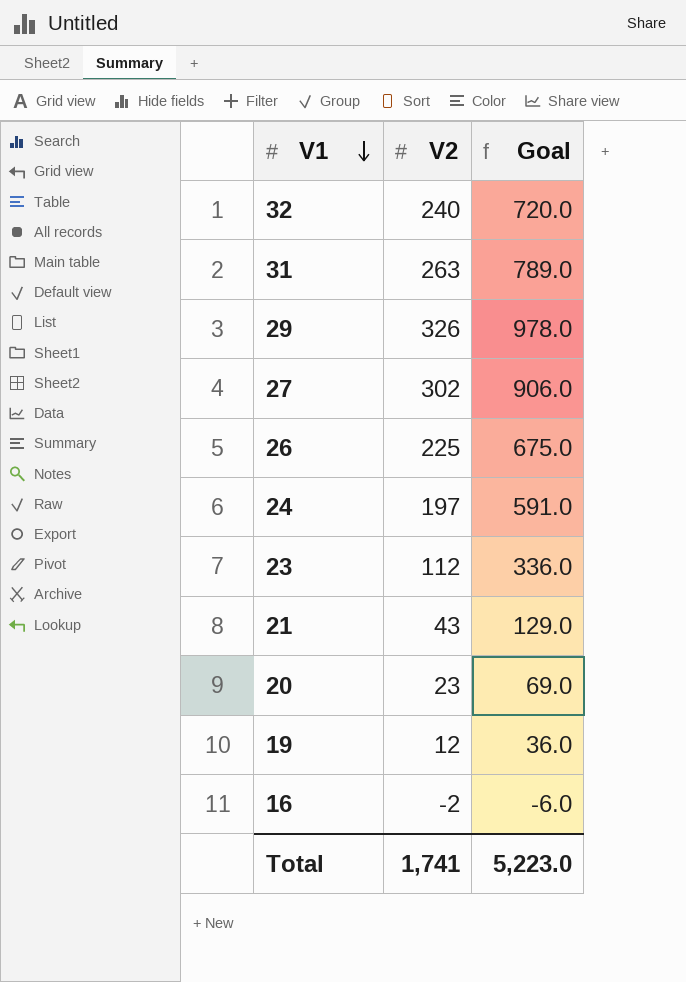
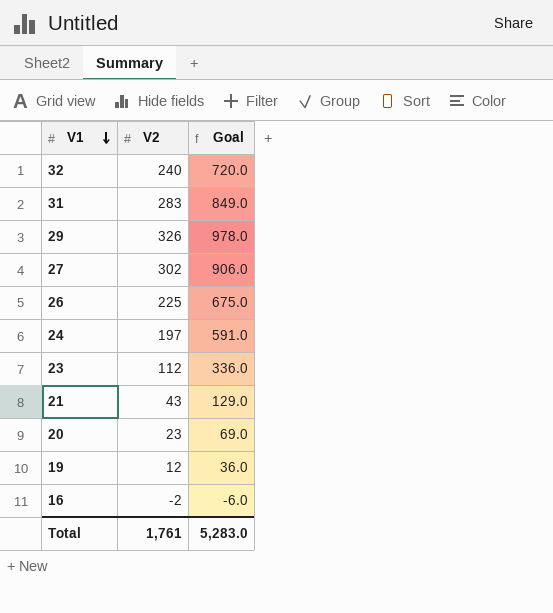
31 | V2: 263 -> 283
31 | Goal: 789.0 -> 849.0
Total | V2: 1,741 -> 1,761
Total | Goal: 5,223.0 -> 5,283.0

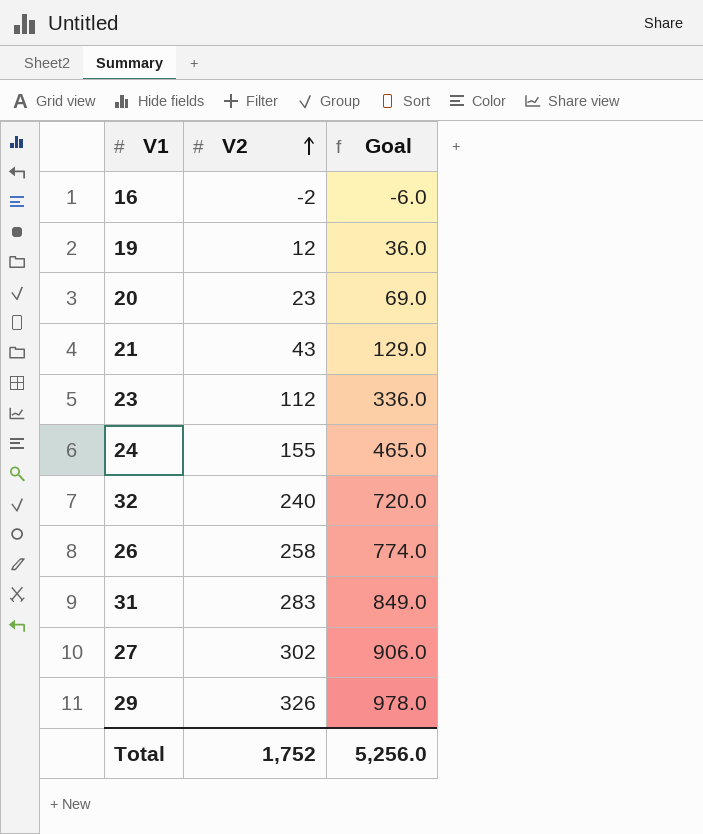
row order: V1 descending -> V2 ascending
24 | V2: 197 -> 155
24 | Goal: 591.0 -> 465.0
26 | V2: 225 -> 258
26 | Goal: 675.0 -> 774.0
Total | V2: 1,761 -> 1,752
Total | Goal: 5,283.0 -> 5,256.0

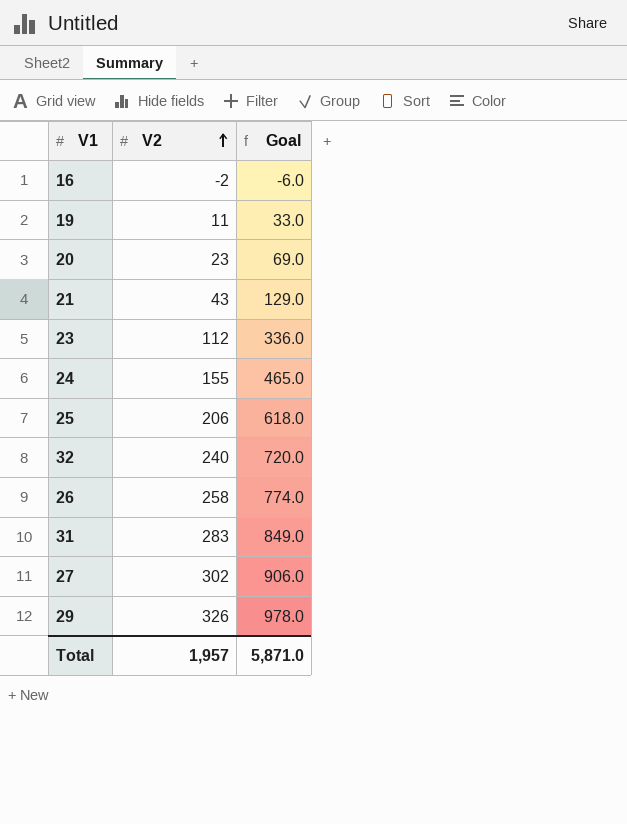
19 | V2: 12 -> 11
19 | Goal: 36.0 -> 33.0
row 25: none -> 206 | 618.0
Total | V2: 1,752 -> 1,957
Total | Goal: 5,256.0 -> 5,871.0

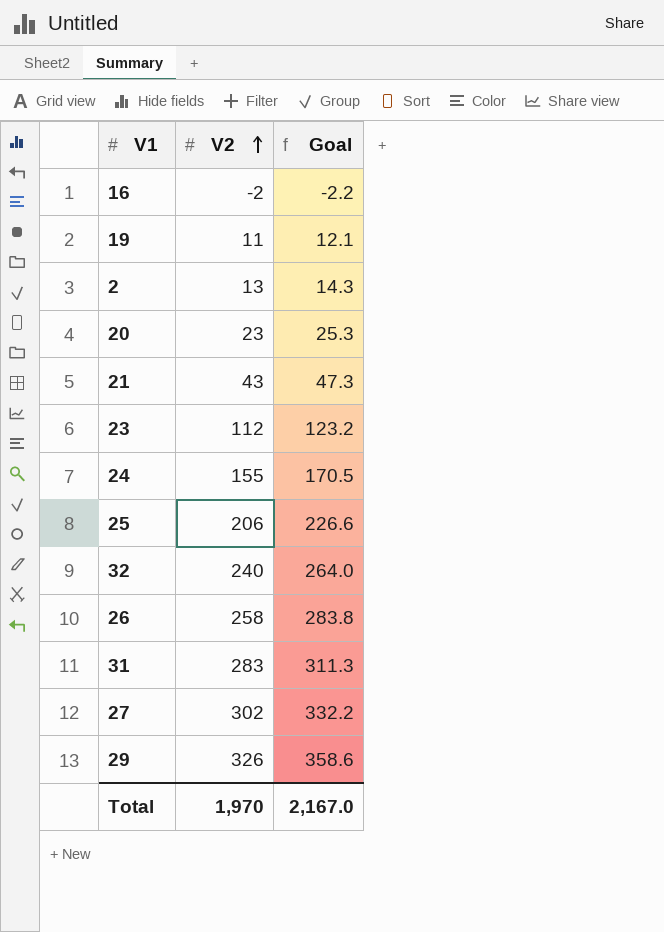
column Goal | formula: [V2] * 3 -> [V2] * 1.1
row 2: none -> 13 | 14.3
Total | V2: 1,957 -> 1,970
Total | Goal: 5,871.0 -> 2,167.0

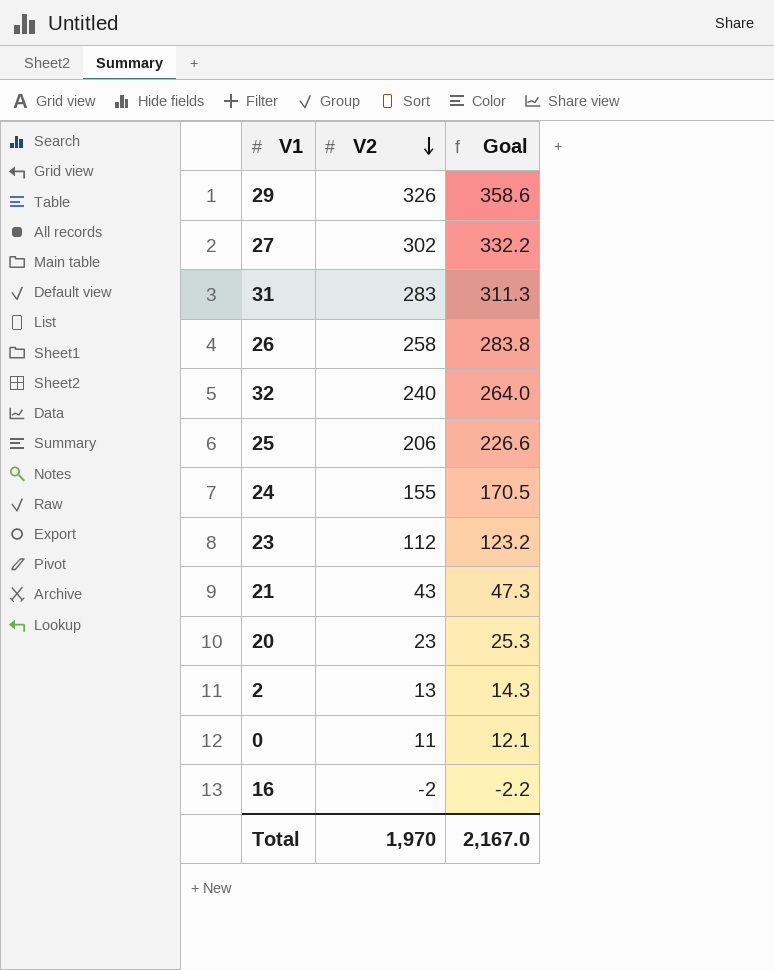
row order: V2 ascending -> V2 descending
row 19: 11 | 12.1 -> none
row 0: none -> 11 | 12.1

